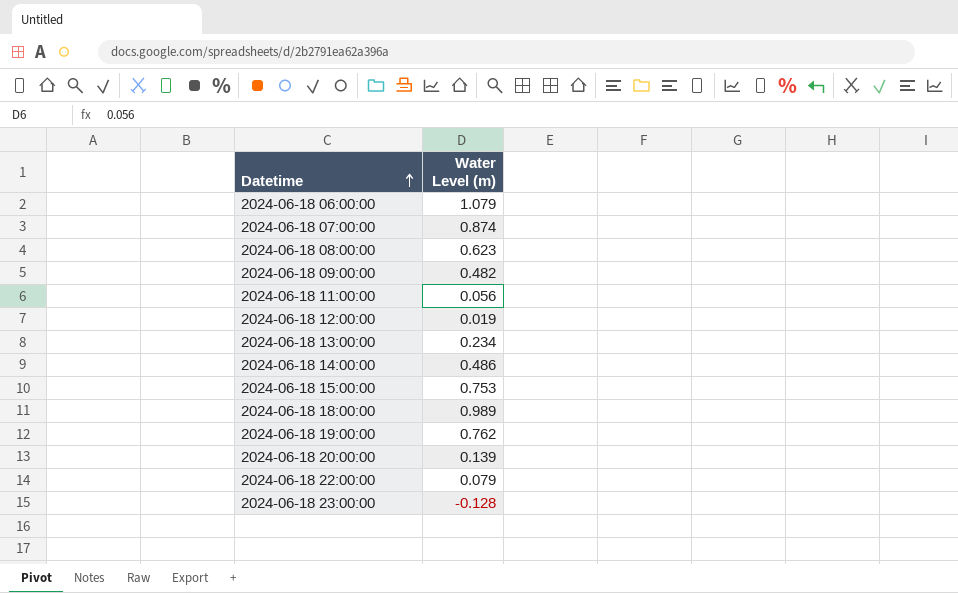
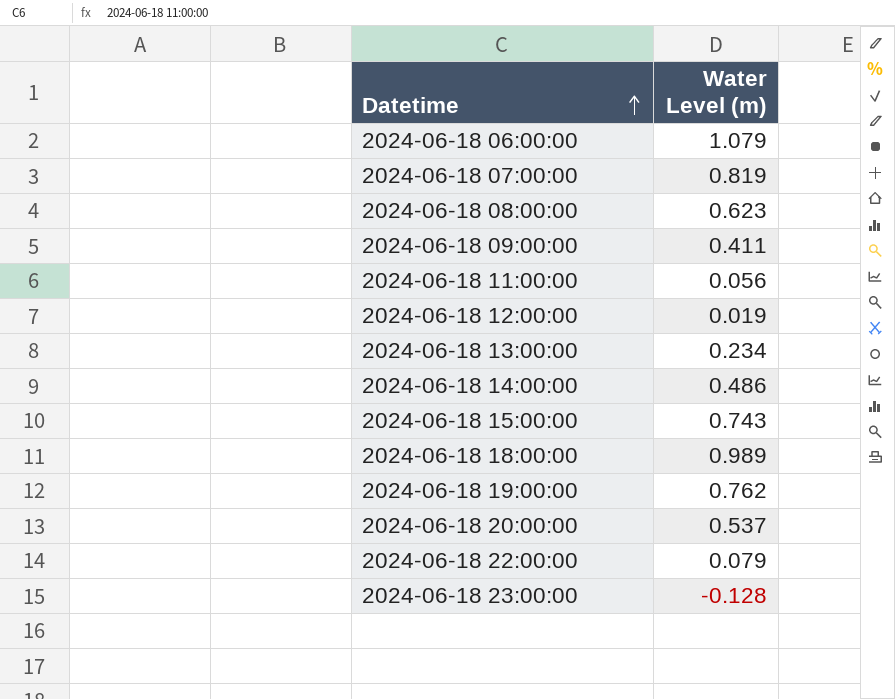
2024-06-18 07:00:00 | Water Level (m): 0.874 -> 0.819
2024-06-18 09:00:00 | Water Level (m): 0.482 -> 0.411
2024-06-18 15:00:00 | Water Level (m): 0.753 -> 0.743
2024-06-18 20:00:00 | Water Level (m): 0.139 -> 0.537

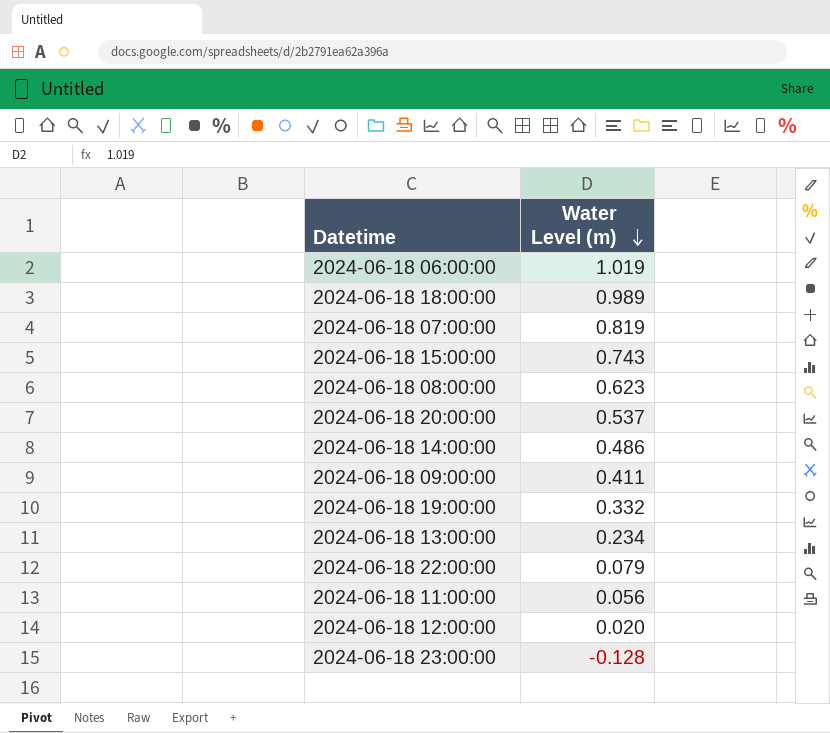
row order: Datetime ascending -> Water Level (m) descending
2024-06-18 06:00:00 | Water Level (m): 1.079 -> 1.019
2024-06-18 19:00:00 | Water Level (m): 0.762 -> 0.332
2024-06-18 12:00:00 | Water Level (m): 0.019 -> 0.020

